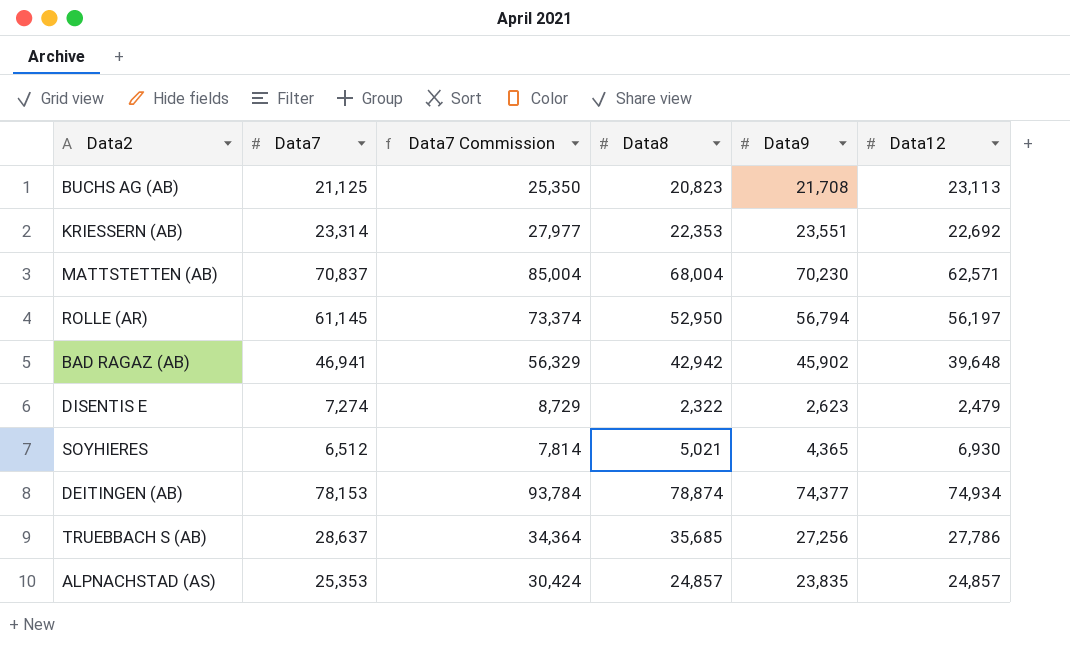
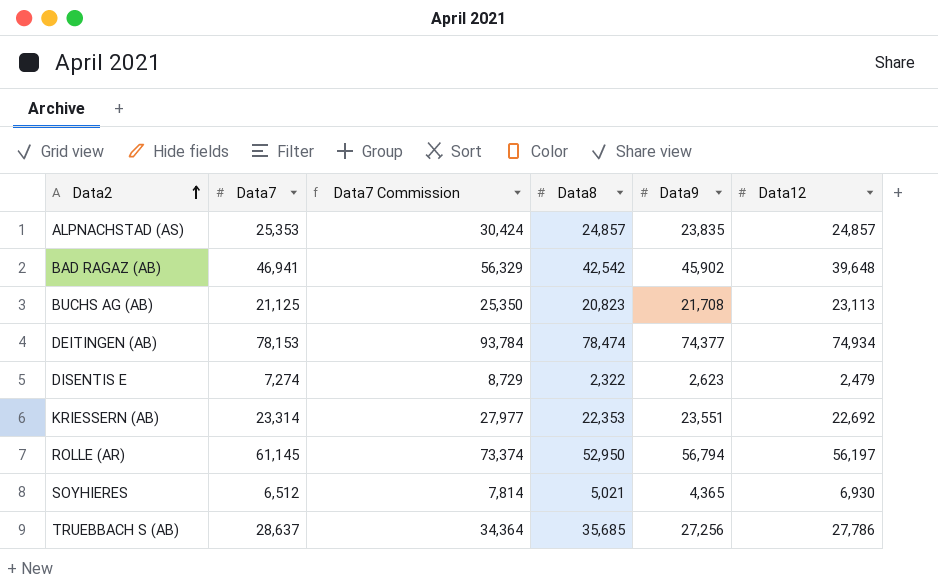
row order: none -> Data2 ascending
row MATTSTETTEN (AB): 70,837 | 85,004 | 68,004 | 70,230 | 62,571 -> none
BAD RAGAZ (AB) | Data8: 42,942 -> 42,542
DEITINGEN (AB) | Data8: 78,874 -> 78,474

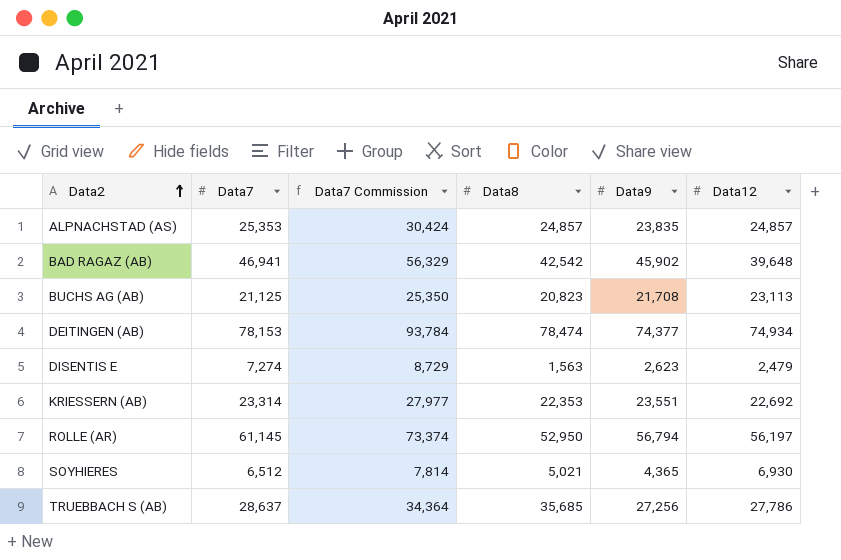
DISENTIS E | Data8: 2,322 -> 1,563

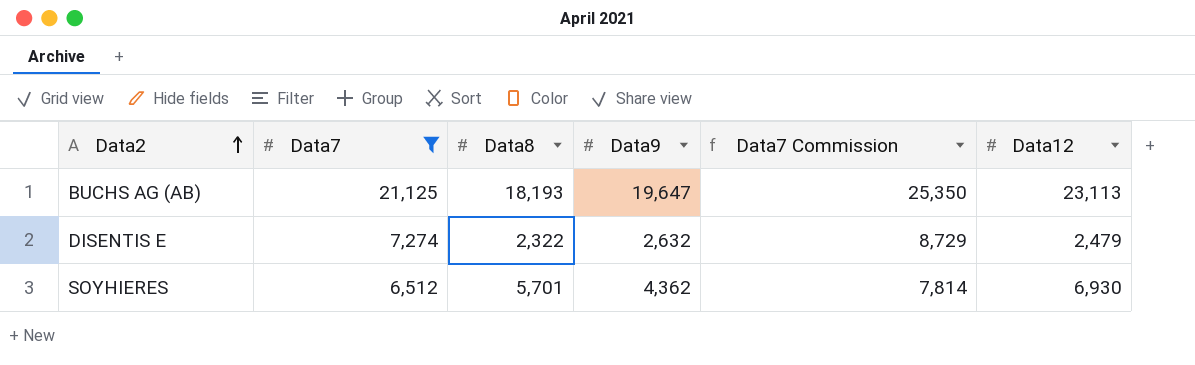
filter: none -> Data7 <= 21,125
column Data7 Commission | position: 3 -> 5
BUCHS AG (AB) | Data8: 20,823 -> 18,193
BUCHS AG (AB) | Data9: 21,708 -> 19,647
DISENTIS E | Data8: 1,563 -> 2,322
DISENTIS E | Data9: 2,623 -> 2,632
SOYHIERES | Data8: 5,021 -> 5,701
SOYHIERES | Data9: 4,365 -> 4,362

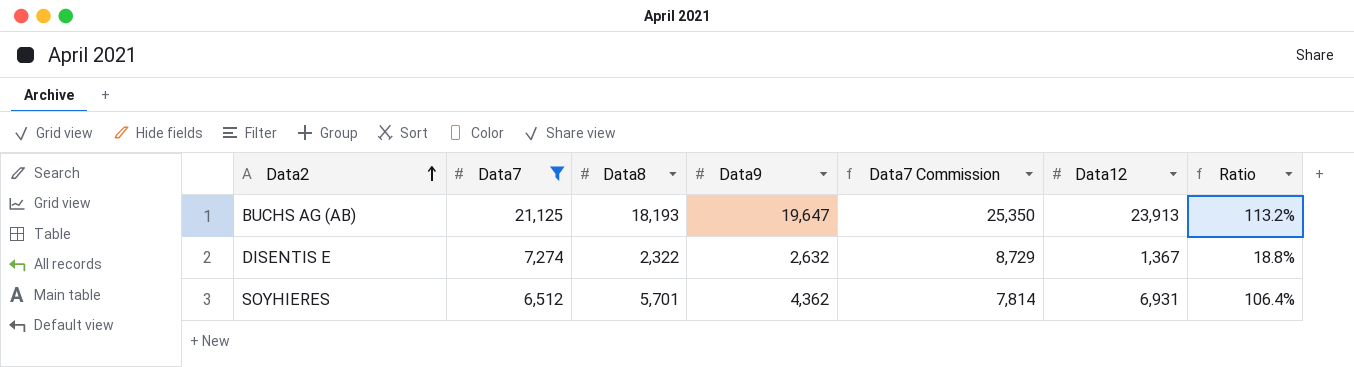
column Ratio | formula: none -> [Data12] / [Data7]
BUCHS AG (AB) | Data12: 23,113 -> 23,913
DISENTIS E | Data12: 2,479 -> 1,367
SOYHIERES | Data12: 6,930 -> 6,931

